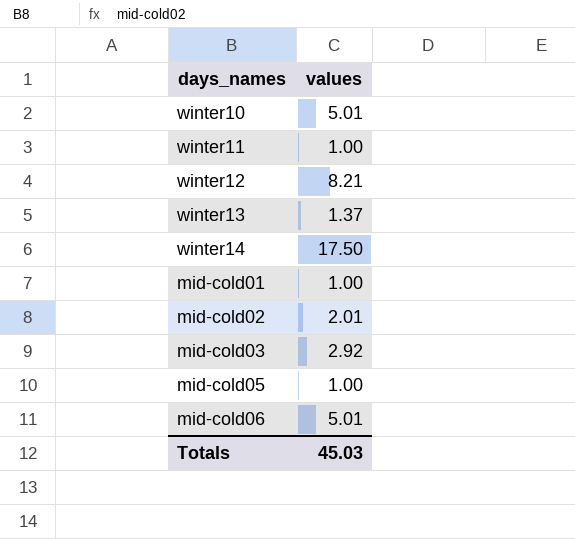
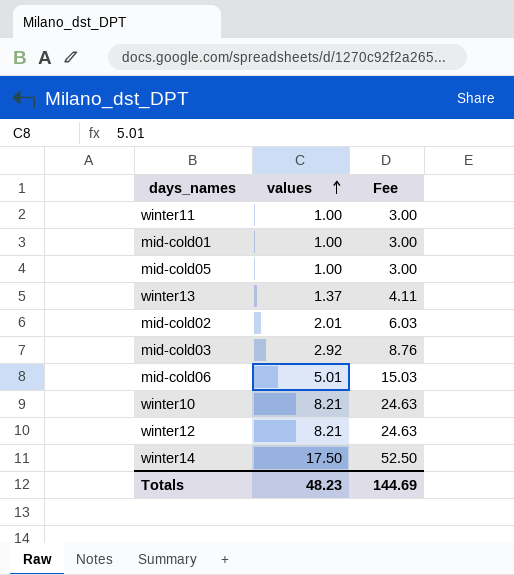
row order: none -> values ascending
column Fee | formula: none -> [values] * 3
winter10 | values: 5.01 -> 8.21
Totals | values: 45.03 -> 48.23

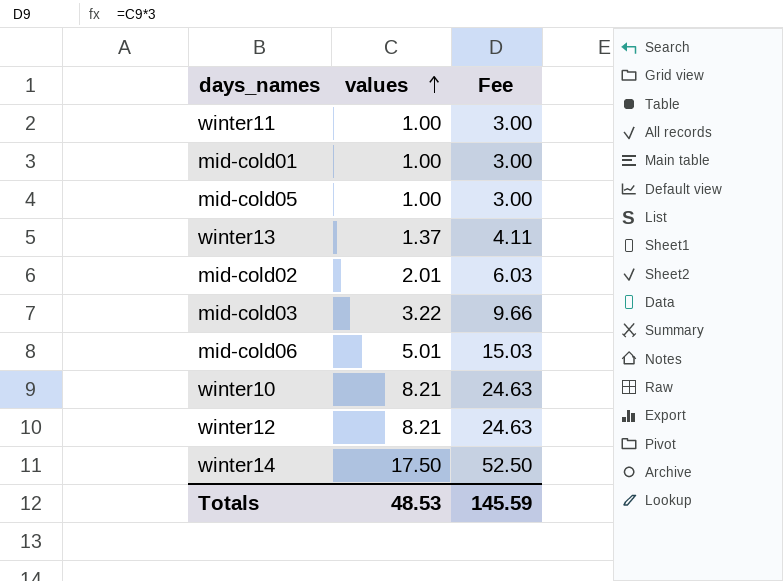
mid-cold03 | values: 2.92 -> 3.22
mid-cold03 | Fee: 8.76 -> 9.66
Totals | values: 48.23 -> 48.53
Totals | Fee: 144.69 -> 145.59

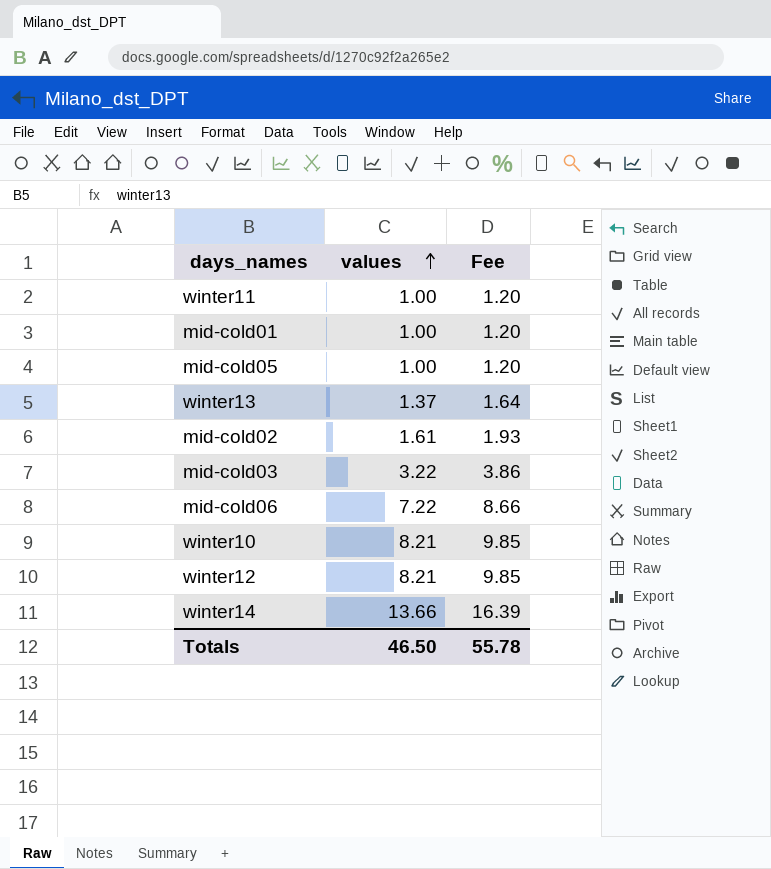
column Fee | formula: [values] * 3 -> [values] * 1.2
mid-cold02 | values: 2.01 -> 1.61
mid-cold06 | values: 5.01 -> 7.22
winter14 | values: 17.50 -> 13.66
Totals | values: 48.53 -> 46.50
Totals | Fee: 145.59 -> 55.78

